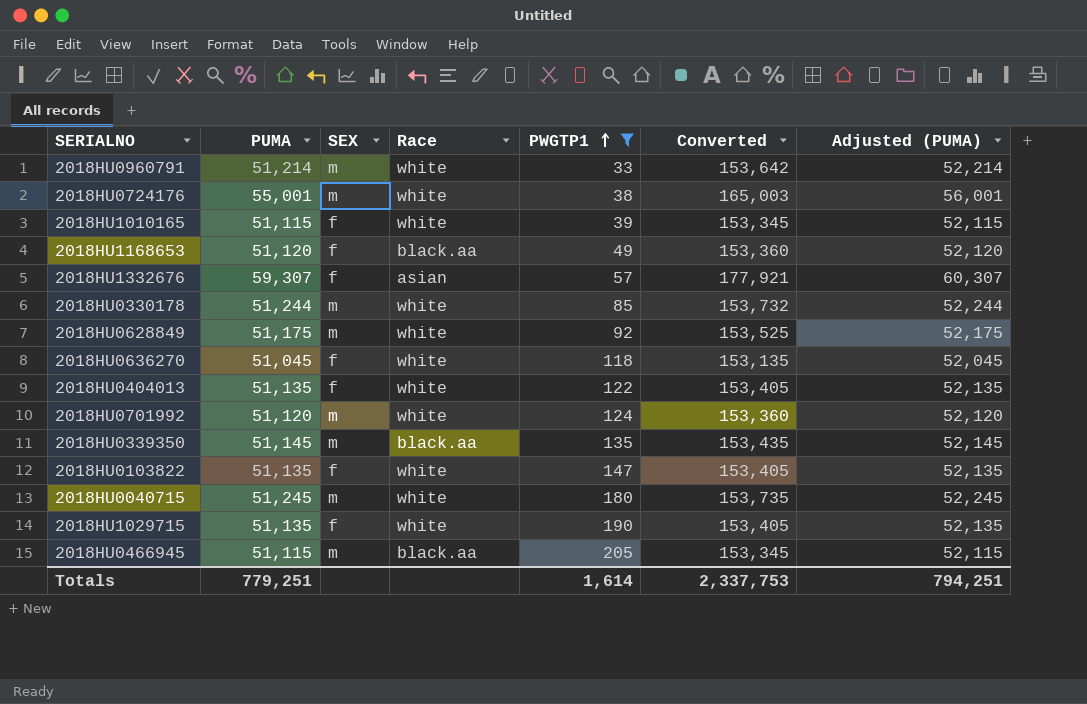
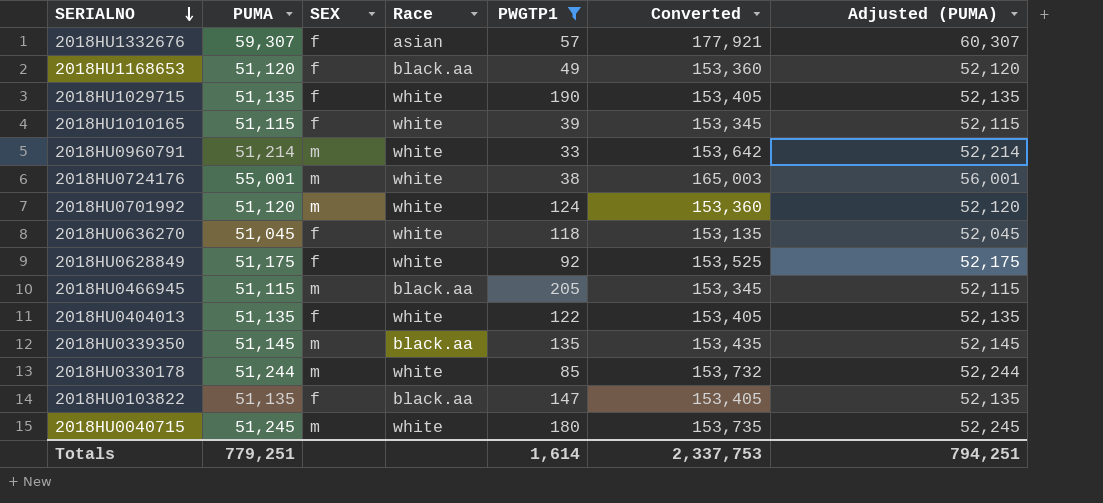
row order: PWGTP1 ascending -> SERIALNO descending
2018HU0628849 | SEX: m -> f
2018HU0103822 | Race: white -> black.aa

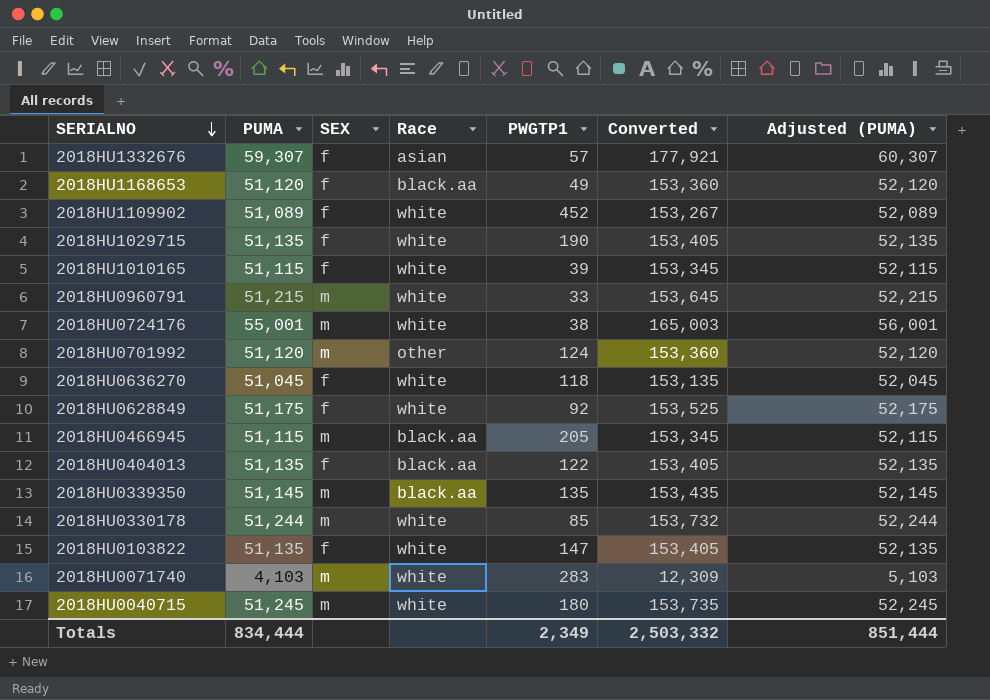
filter: PWGTP1 <= 205 -> none
2018HU0960791 | PUMA: 51,214 -> 51,215
2018HU0960791 | Converted: 153,642 -> 153,645
2018HU0960791 | Adjusted (PUMA): 52,214 -> 52,215
2018HU0701992 | Race: white -> other
2018HU0404013 | Race: white -> black.aa
2018HU0103822 | Race: black.aa -> white
Totals | PUMA: 779,251 -> 834,444
Totals | PWGTP1: 1,614 -> 2,349
Totals | Converted: 2,337,753 -> 2,503,332
Totals | Adjusted (PUMA): 794,251 -> 851,444

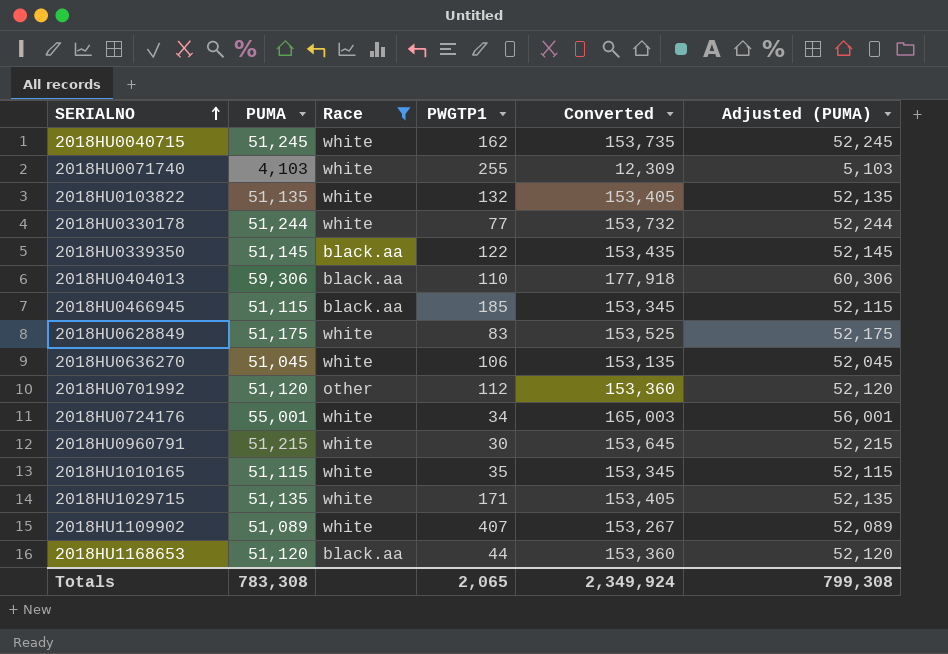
filter: none -> Race != asian
row order: SERIALNO descending -> SERIALNO ascending
column SEX | position: 3 -> none
2018HU0040715 | PWGTP1: 180 -> 162
2018HU0071740 | PWGTP1: 283 -> 255
2018HU0103822 | PWGTP1: 147 -> 132
2018HU0330178 | PWGTP1: 85 -> 77
2018HU0339350 | PWGTP1: 135 -> 122
2018HU0404013 | PUMA: 51,135 -> 59,306
2018HU0404013 | PWGTP1: 122 -> 110
2018HU0404013 | Converted: 153,405 -> 177,918
2018HU0404013 | Adjusted (PUMA): 52,135 -> 60,306
2018HU0466945 | PWGTP1: 205 -> 185
2018HU0628849 | PWGTP1: 92 -> 83
2018HU0636270 | PWGTP1: 118 -> 106
2018HU0701992 | PWGTP1: 124 -> 112
2018HU0724176 | PWGTP1: 38 -> 34
2018HU0960791 | PWGTP1: 33 -> 30
2018HU1010165 | PWGTP1: 39 -> 35
2018HU1029715 | PWGTP1: 190 -> 171
2018HU1109902 | PWGTP1: 452 -> 407
2018HU1168653 | PWGTP1: 49 -> 44
Totals | PUMA: 834,444 -> 783,308
Totals | PWGTP1: 2,349 -> 2,065
Totals | Converted: 2,503,332 -> 2,349,924
Totals | Adjusted (PUMA): 851,444 -> 799,308

